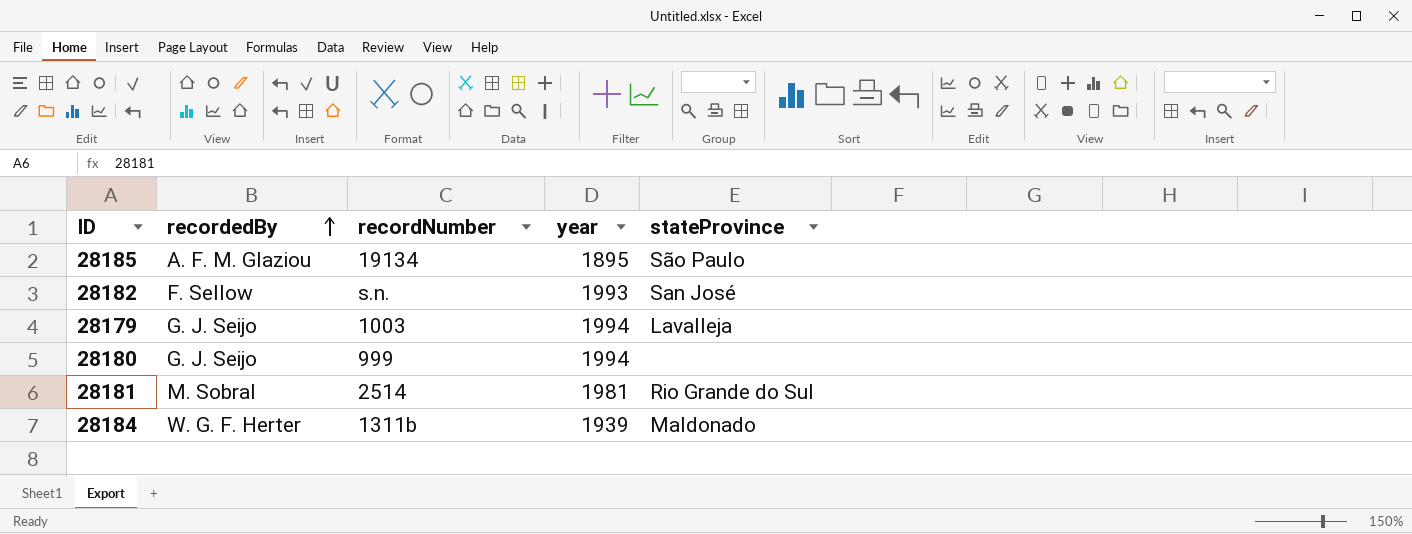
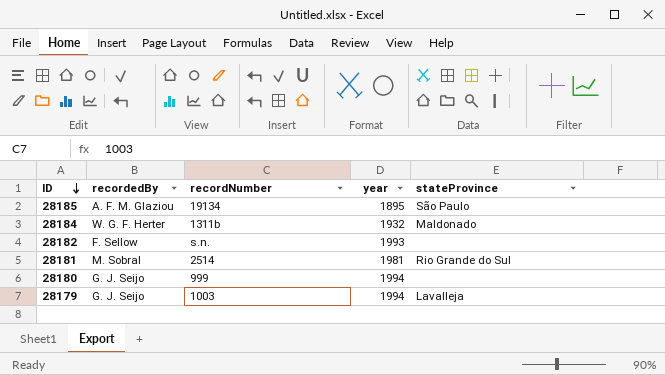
row order: recordedBy ascending -> ID descending
28184 | year: 1939 -> 1932
28182 | stateProvince: San José -> none

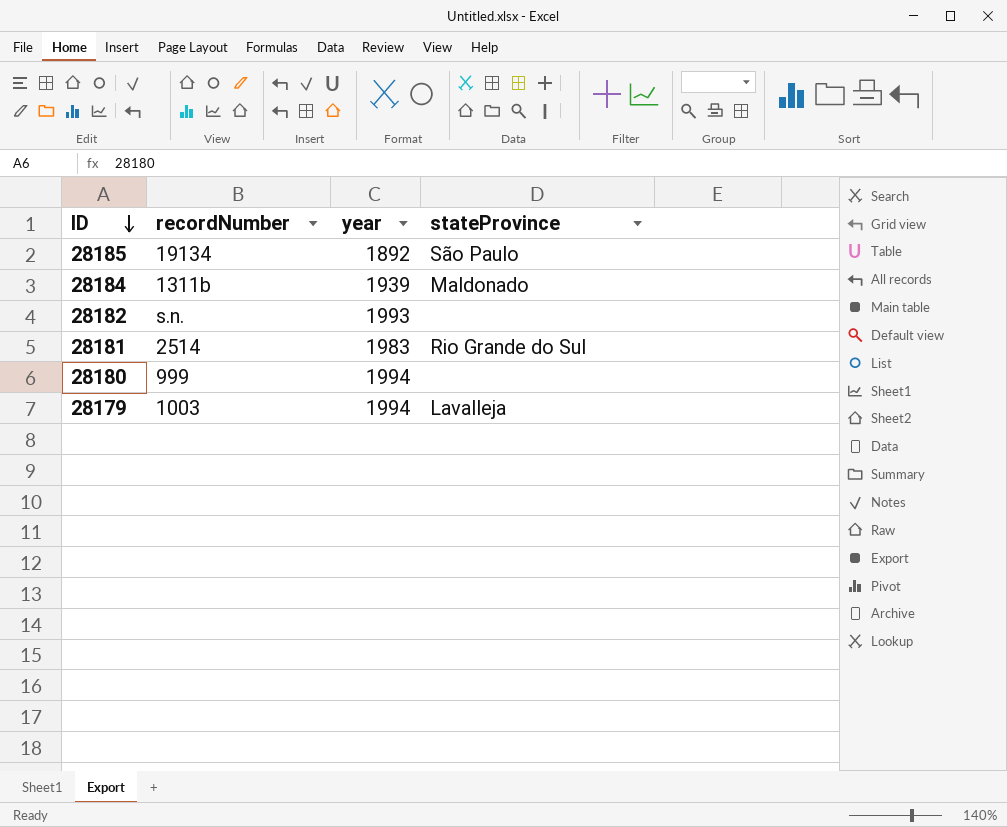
column recordedBy | position: 2 -> none
28185 | year: 1895 -> 1892
28184 | year: 1932 -> 1939
28181 | year: 1981 -> 1983

